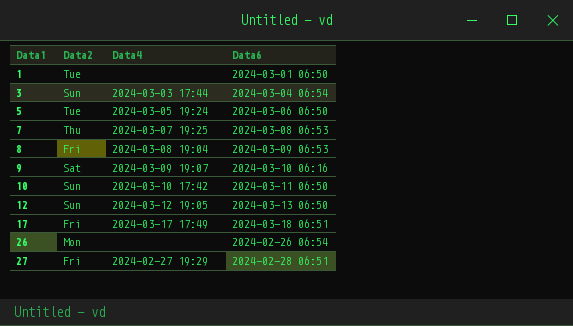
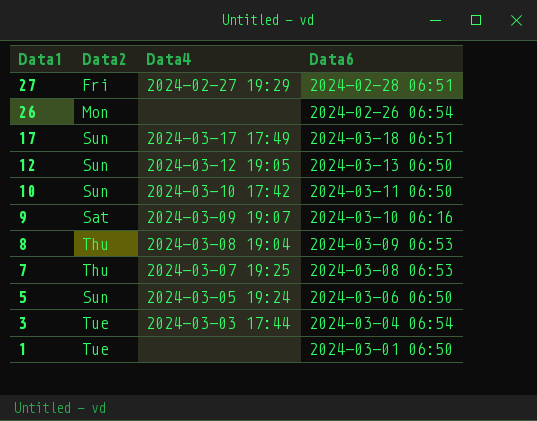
row order: Data1 ascending -> Data1 descending
17 | Data2: Fri -> Sun
8 | Data2: Fri -> Thu
5 | Data2: Tue -> Sun
3 | Data2: Sun -> Tue

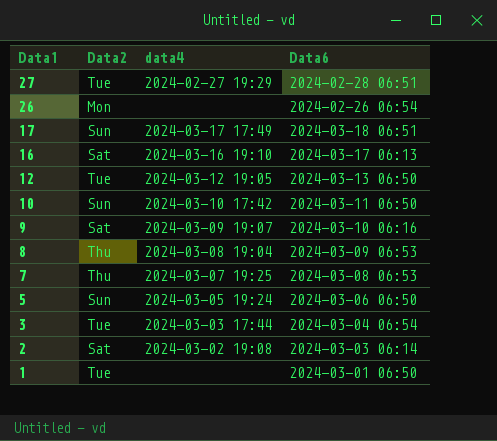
column name: Data4 -> data4
27 | Data2: Fri -> Tue
row 16: none -> Sat | 2024-03-16 19:10 | 2024-03-17 06:13
12 | Data2: Sun -> Tue
row 2: none -> Sat | 2024-03-02 19:08 | 2024-03-03 06:14

